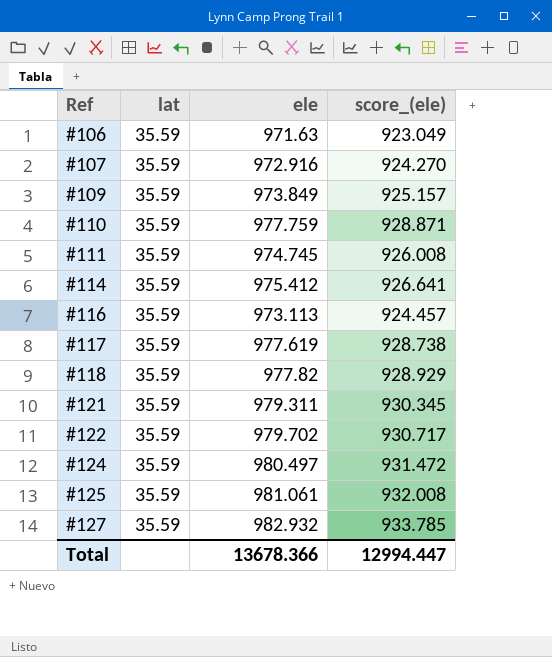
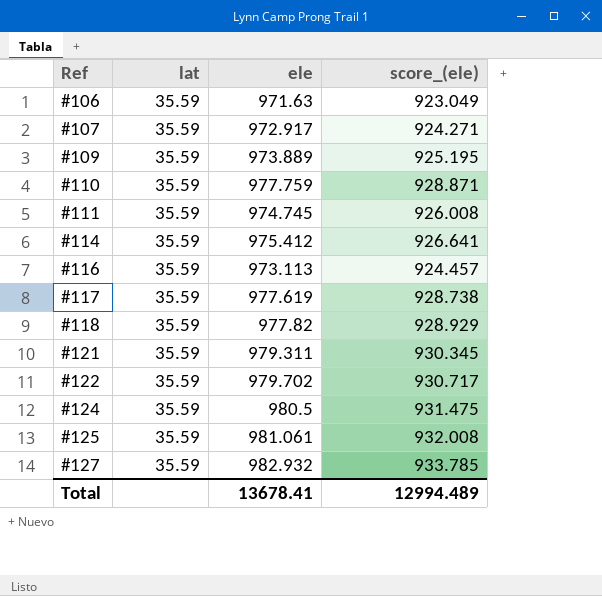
#107 | ele: 972.916 -> 972.917
#107 | score_(ele): 924.270 -> 924.271
#109 | ele: 973.849 -> 973.889
#109 | score_(ele): 925.157 -> 925.195
#124 | ele: 980.497 -> 980.5
#124 | score_(ele): 931.472 -> 931.475
Total | ele: 13678.366 -> 13678.41
Total | score_(ele): 12994.447 -> 12994.489

